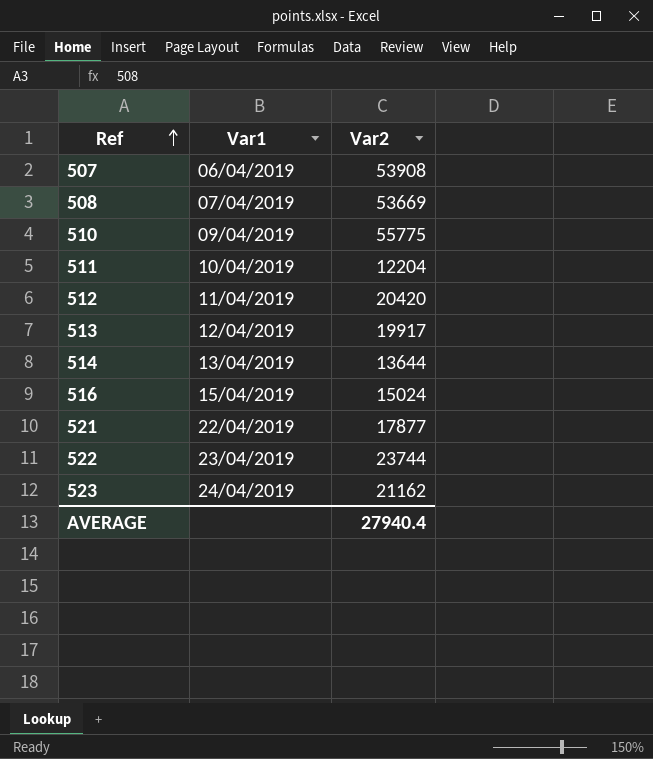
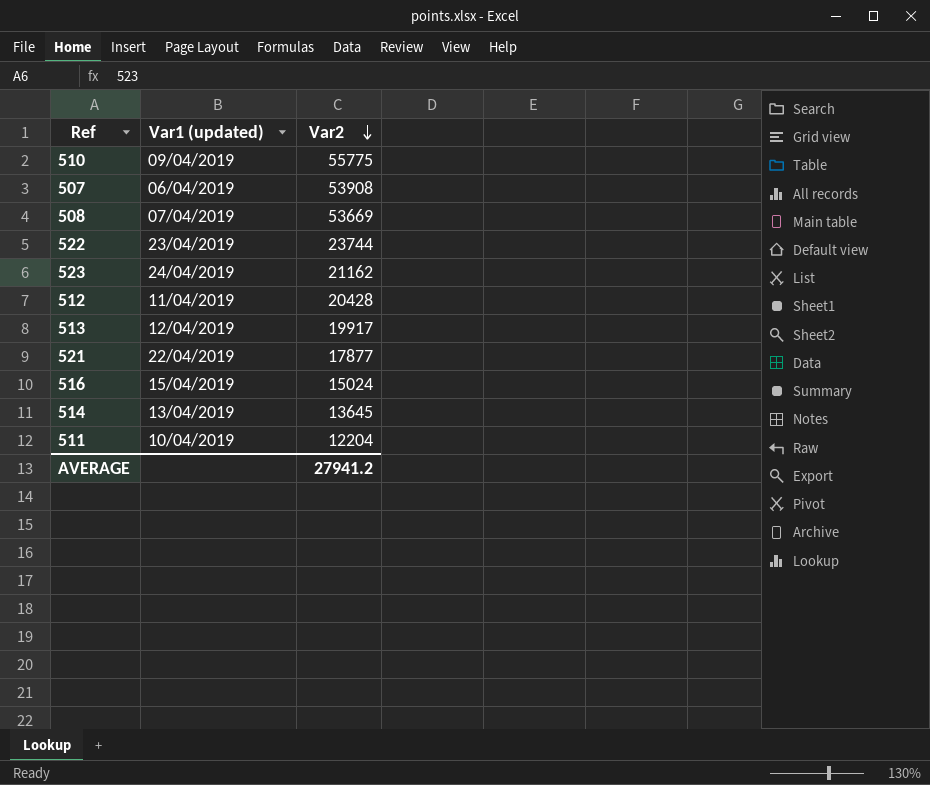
row order: Ref ascending -> Var2 descending
column name: Var1 -> Var1 (updated)
512 | Var2: 20420 -> 20428
514 | Var2: 13644 -> 13645
AVERAGE | Var2: 27940.4 -> 27941.2

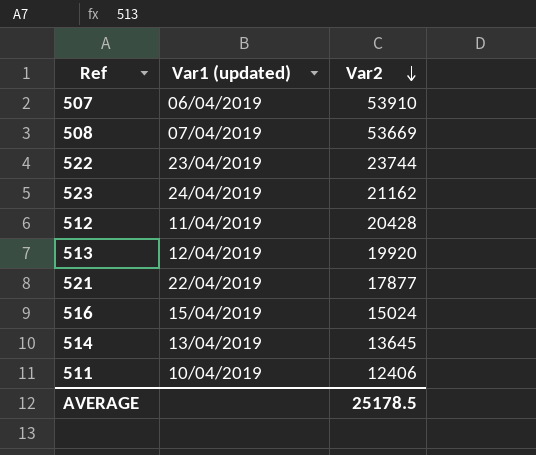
row 510: 09/04/2019 | 55775 -> none
507 | Var2: 53908 -> 53910
513 | Var2: 19917 -> 19920
511 | Var2: 12204 -> 12406
AVERAGE | Var2: 27941.2 -> 25178.5

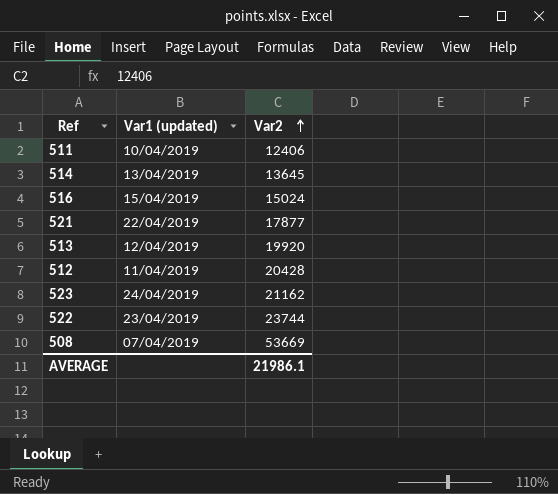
row order: Var2 descending -> Var2 ascending
row 507: 06/04/2019 | 53910 -> none
AVERAGE | Var2: 25178.5 -> 21986.1

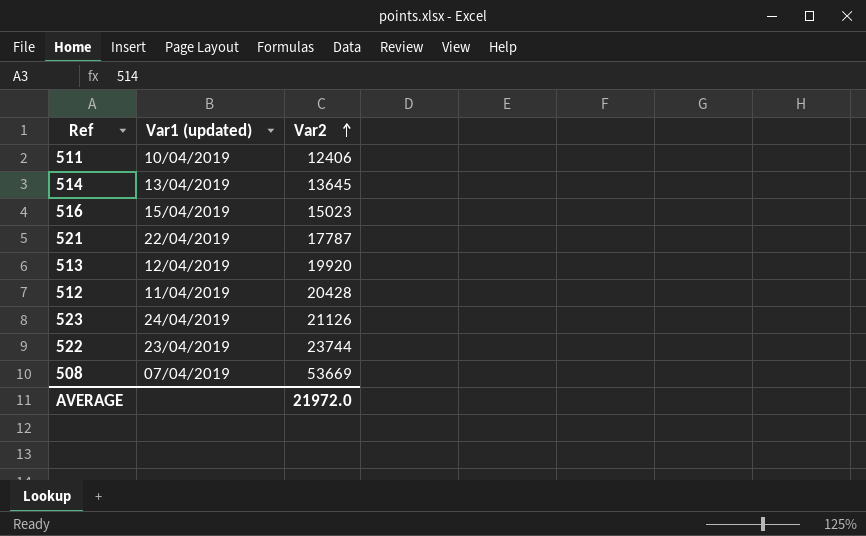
516 | Var2: 15024 -> 15023
521 | Var2: 17877 -> 17787
523 | Var2: 21162 -> 21126
AVERAGE | Var2: 21986.1 -> 21972.0

